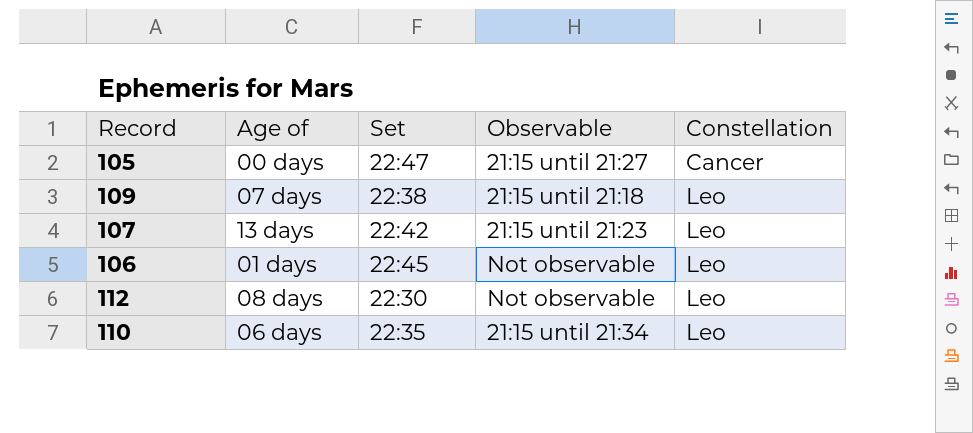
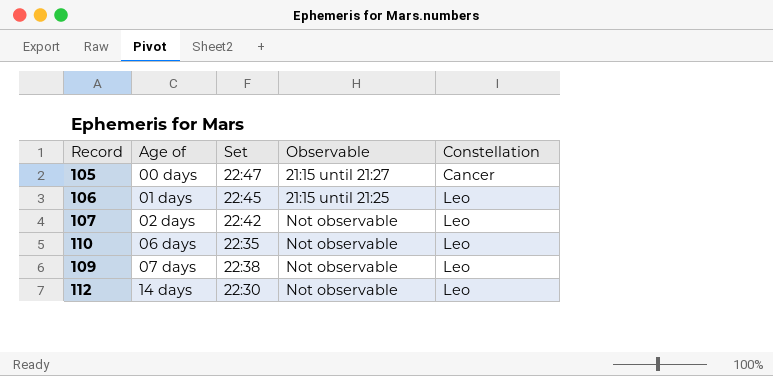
row order: Constellation ascending -> Age of ascending
106 | Observable: Not observable -> 21:15 until 21:25
107 | Age of: 13 days -> 02 days
107 | Observable: 21:15 until 21:23 -> Not observable
110 | Observable: 21:15 until 21:34 -> Not observable
109 | Observable: 21:15 until 21:18 -> Not observable
112 | Age of: 08 days -> 14 days

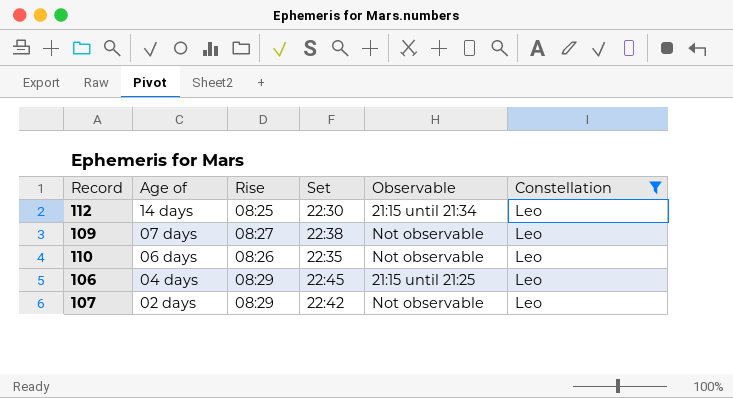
filter: none -> Constellation = Leo
row order: Age of ascending -> Age of descending
column Rise | position: none -> 3
112 | Observable: Not observable -> 21:15 until 21:34
106 | Age of: 01 days -> 04 days

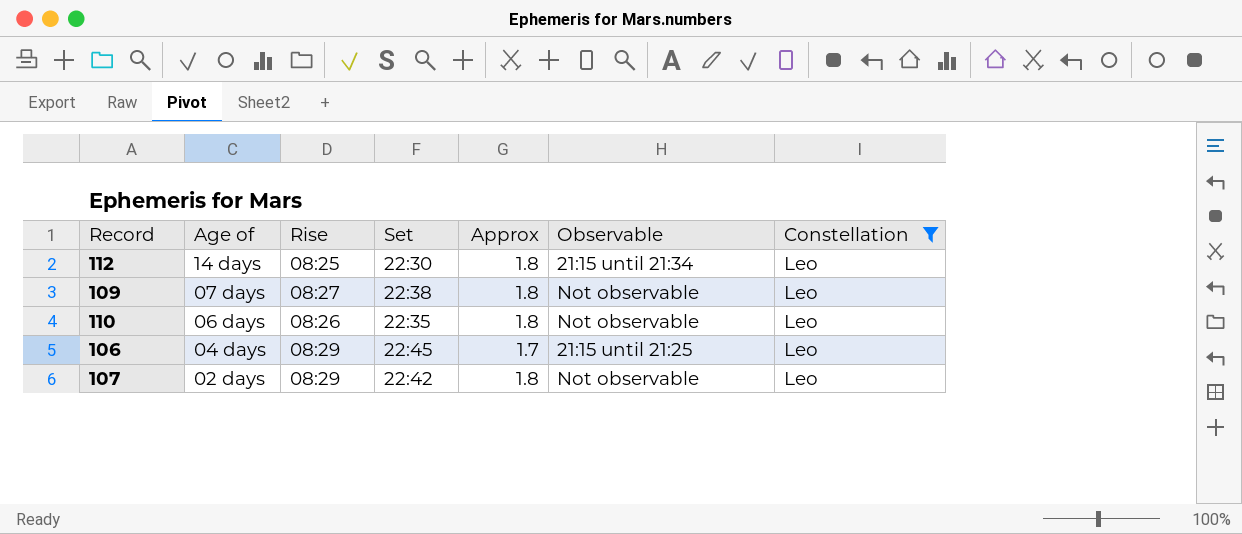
column Approx | position: none -> 5

